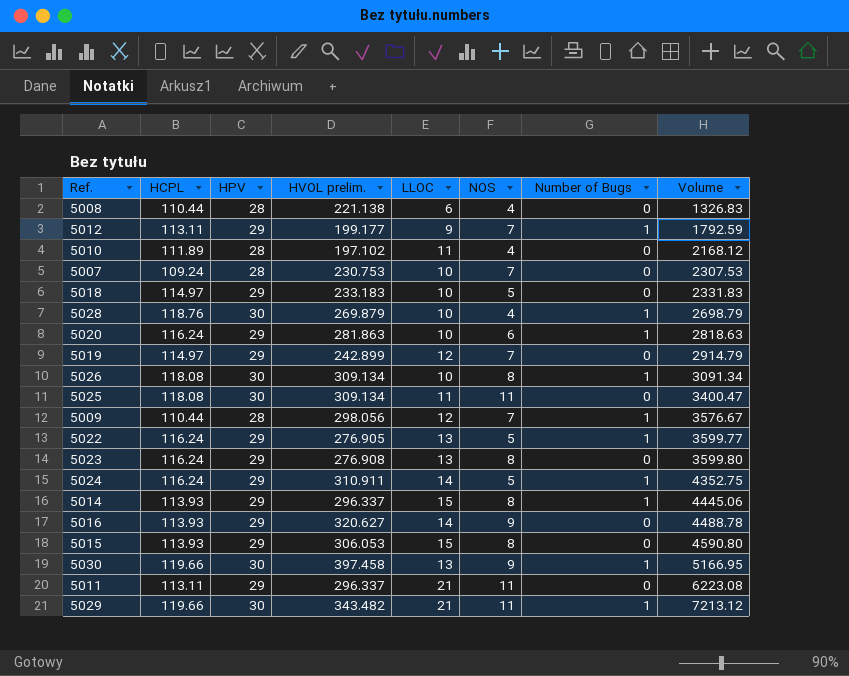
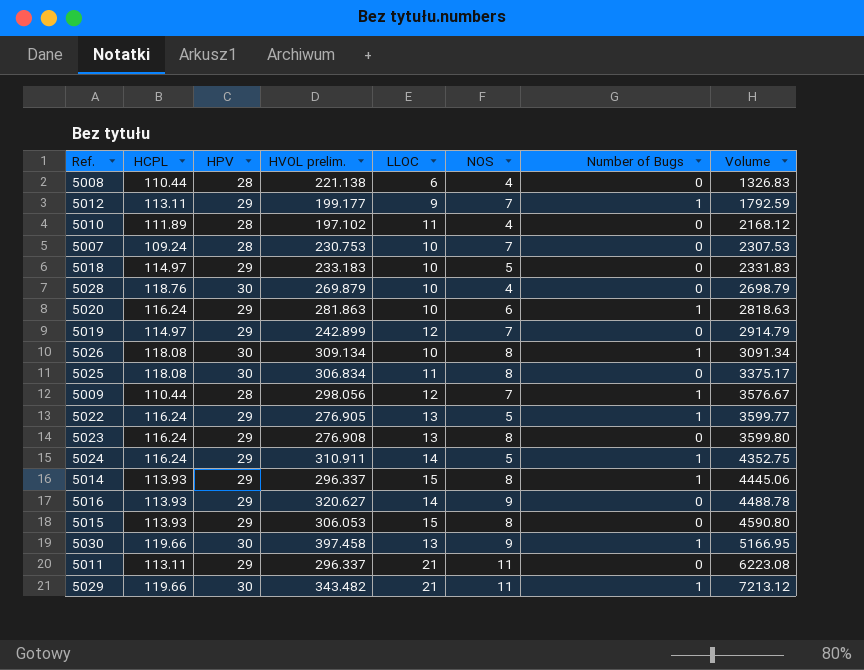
5028 | Number of Bugs: 1 -> 0
5025 | HVOL prelim.: 309.134 -> 306.834
5025 | NOS: 11 -> 8
5025 | Volume: 3400.47 -> 3375.17

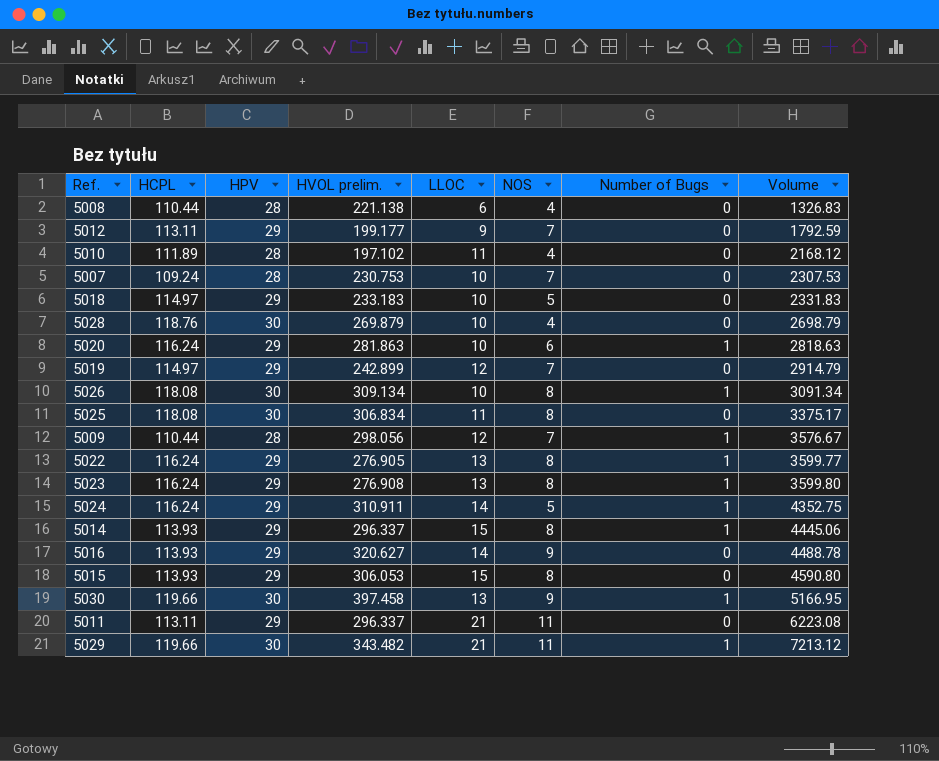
5012 | Number of Bugs: 1 -> 0
5022 | NOS: 5 -> 8
5023 | Number of Bugs: 0 -> 1

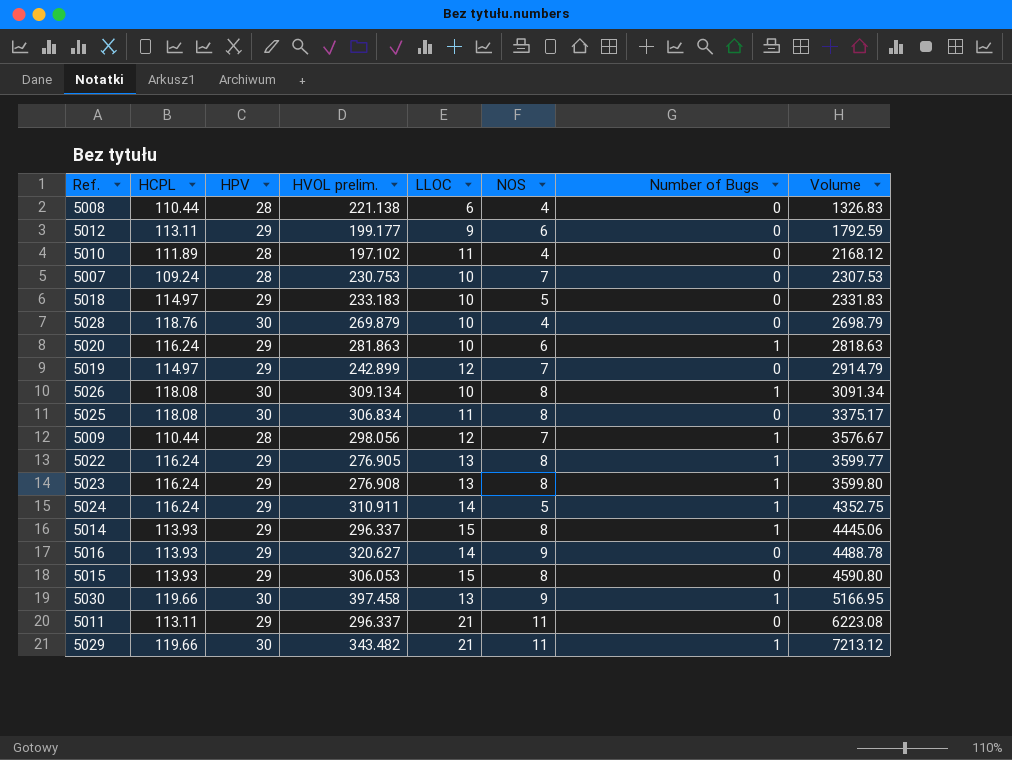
5012 | NOS: 7 -> 6

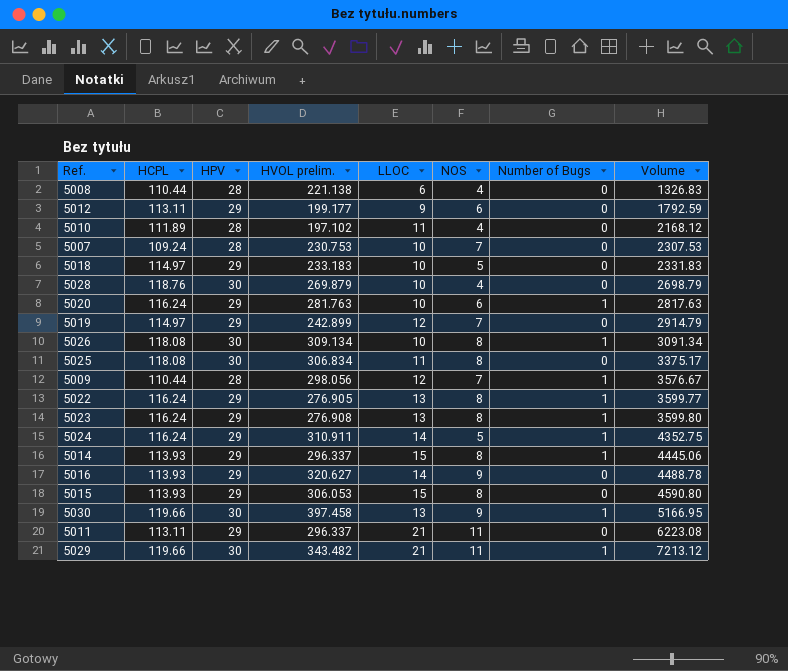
5020 | HVOL prelim.: 281.863 -> 281.763
5020 | Volume: 2818.63 -> 2817.63

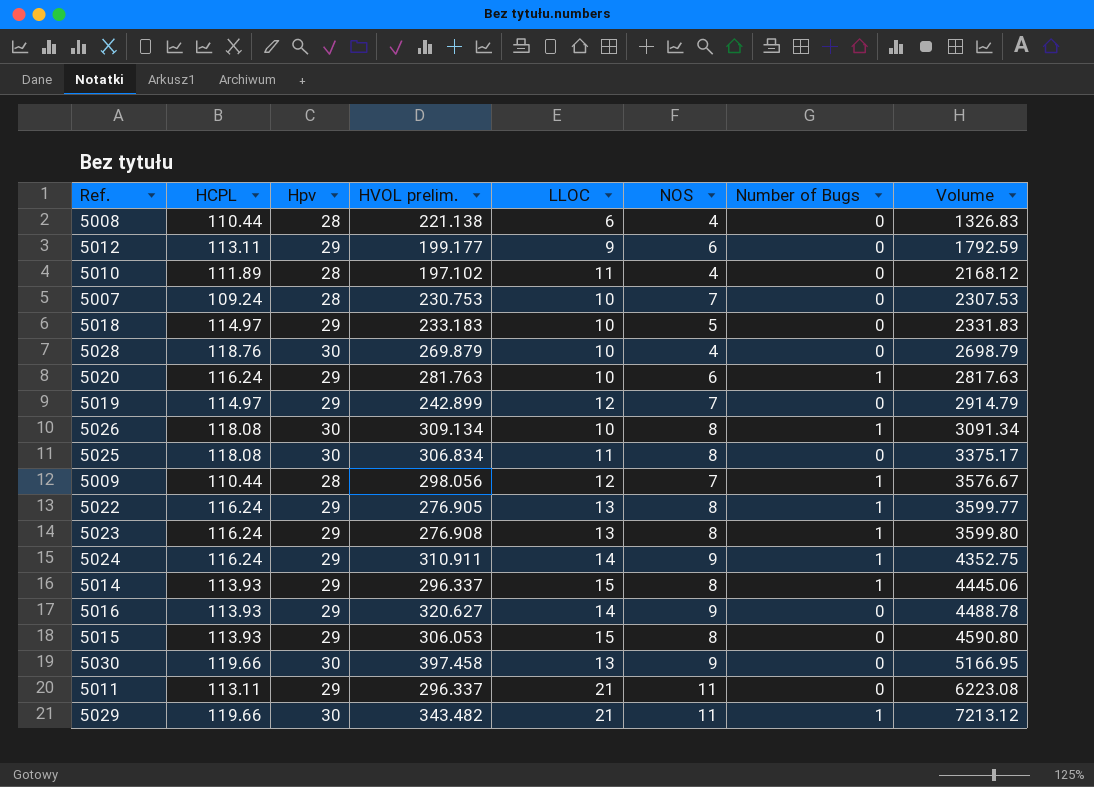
column name: HPV -> Hpv
5024 | NOS: 5 -> 9
5030 | Number of Bugs: 1 -> 0

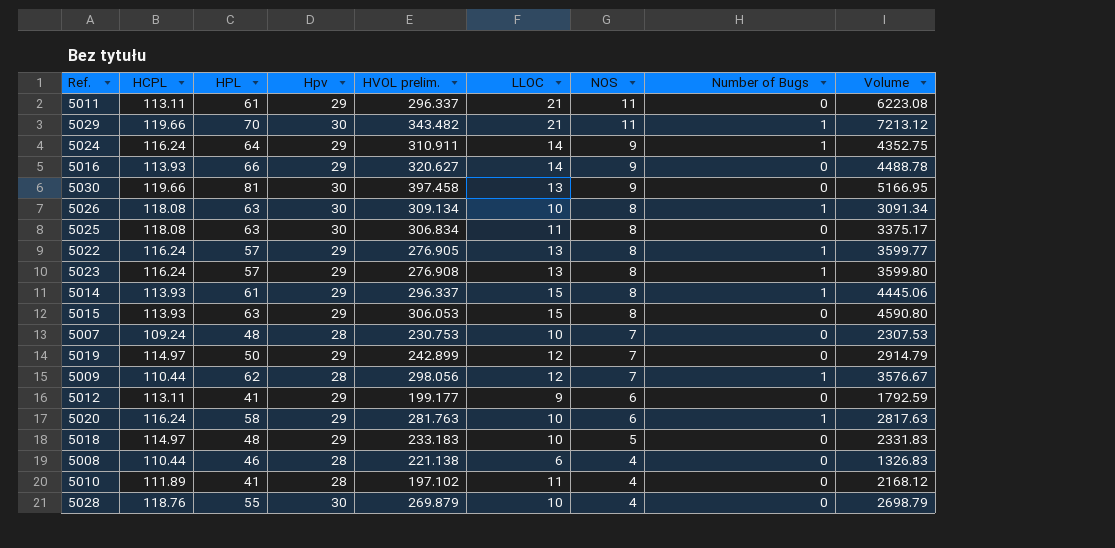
row order: Volume ascending -> NOS descending
column HPL | position: none -> 3

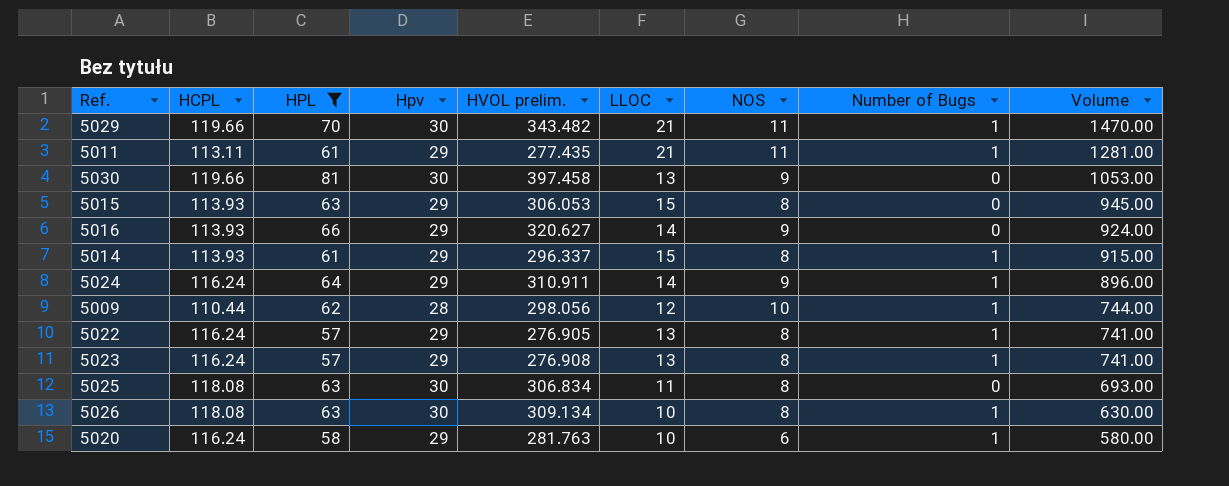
filter: none -> HPL >= 57
row order: NOS descending -> Volume descending
column Volume | formula: [HVOL prelim.] * [LLOC] -> [HPL] * [LLOC]
5011 | HVOL prelim.: 296.337 -> 277.435
5011 | Number of Bugs: 0 -> 1
5009 | NOS: 7 -> 10

